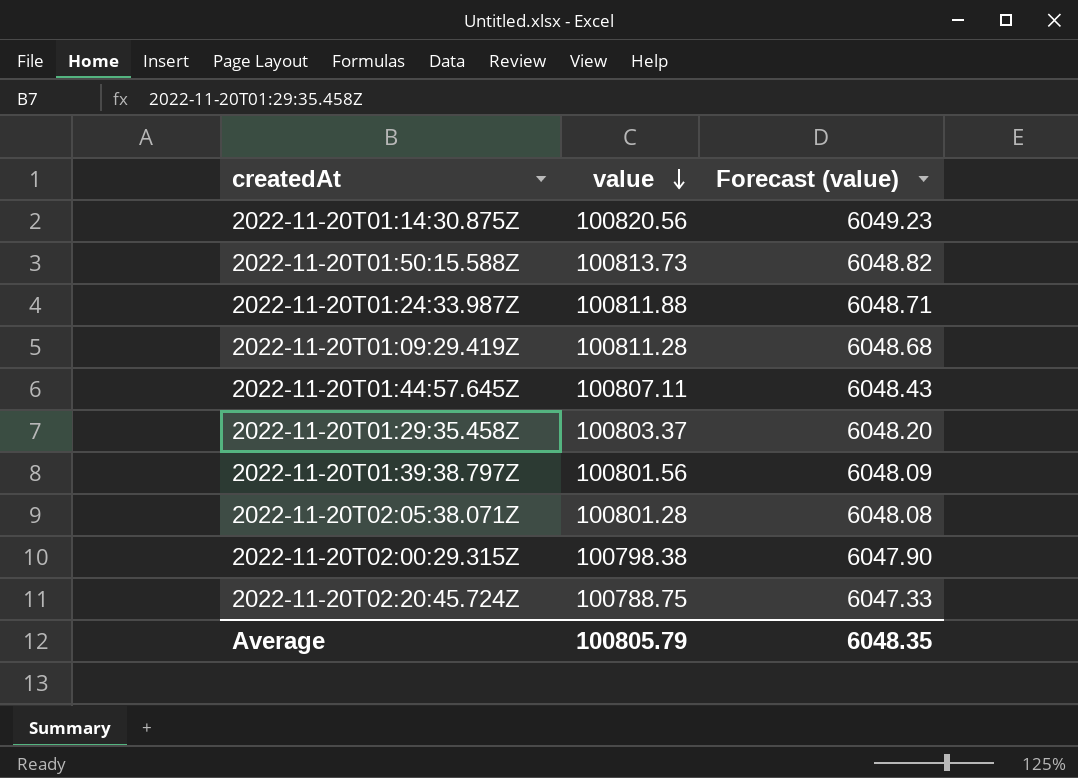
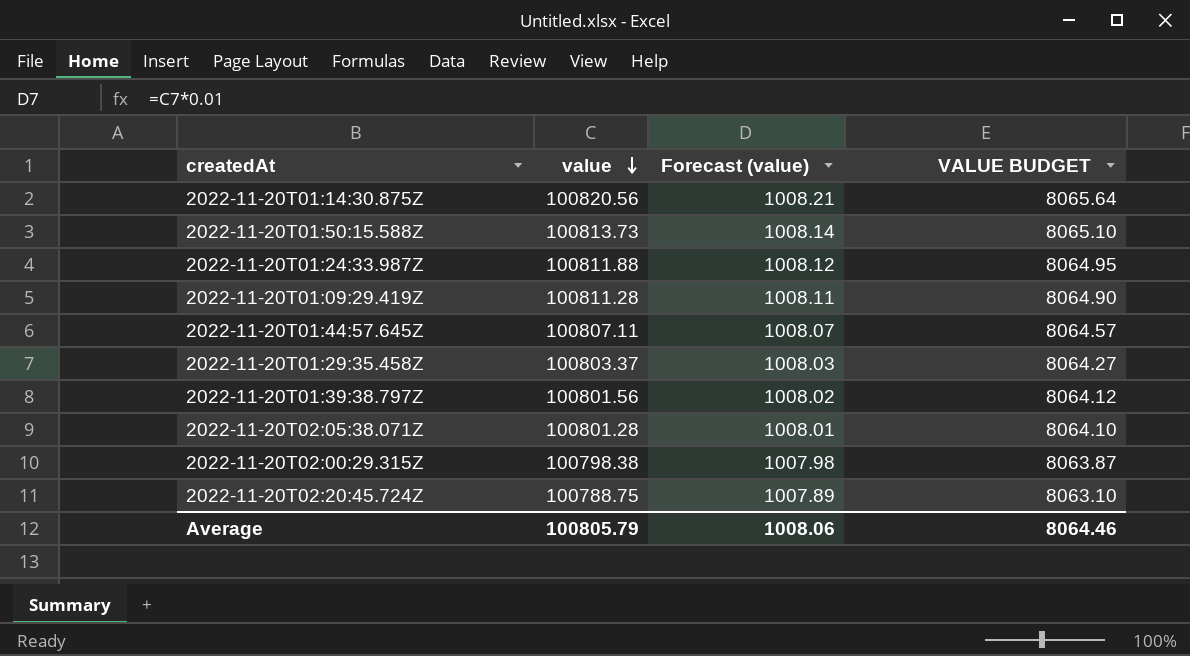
column Forecast (value) | formula: [value] * 0.06 -> [value] * 0.01
column VALUE BUDGET | formula: none -> [value] * 0.08
Average | Forecast (value): 6048.35 -> 1008.06

